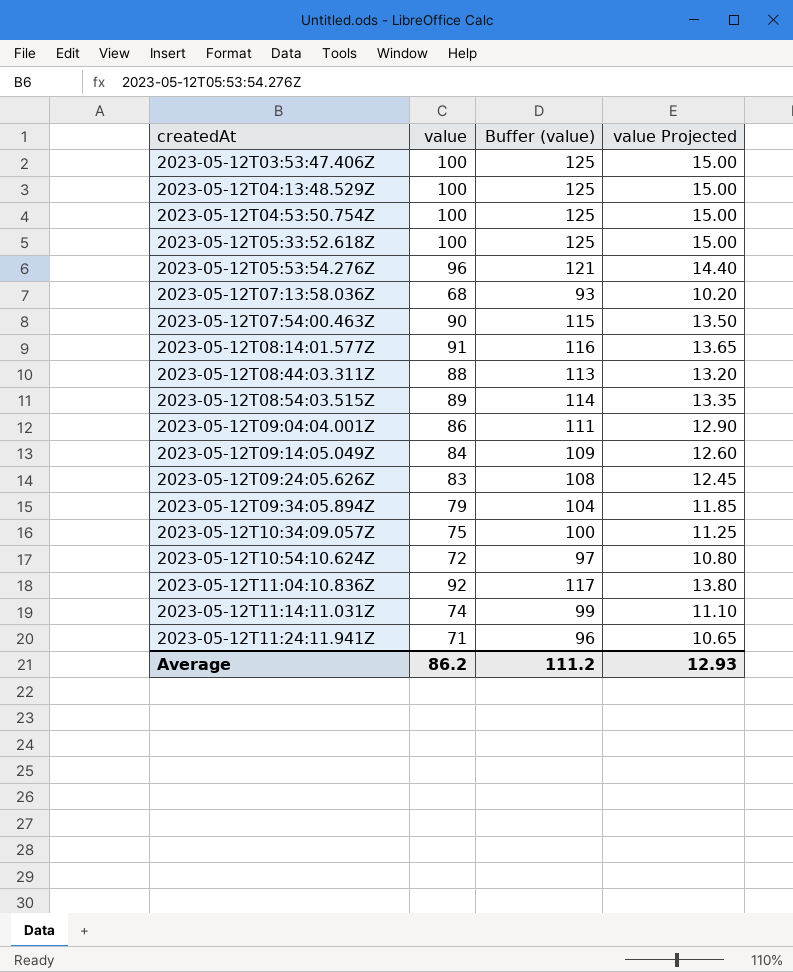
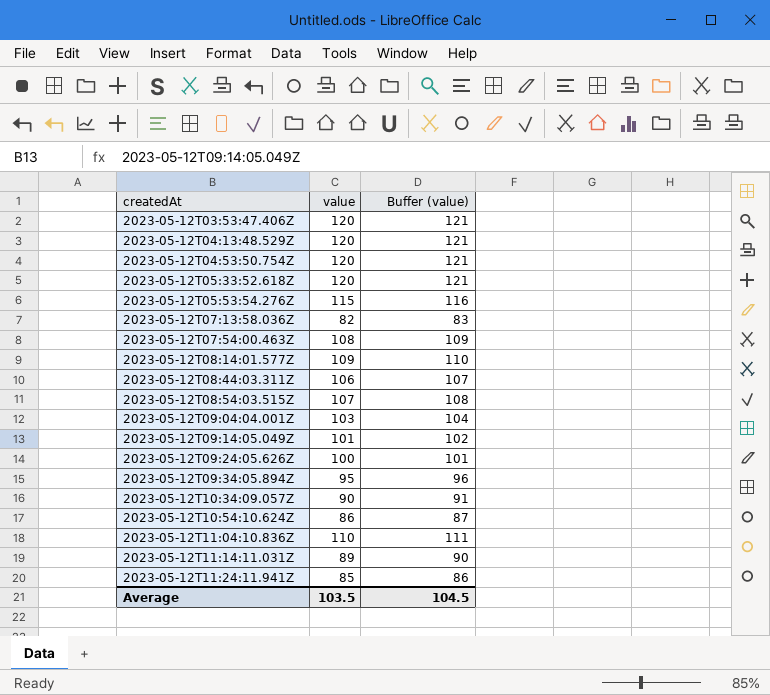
column value Projected | formula: [value] * 0.15 -> none
column Buffer (value) | formula: [value] + 25 -> [value] + 1
2023-05-12T03:53:47.406Z | value: 100 -> 120
2023-05-12T04:13:48.529Z | value: 100 -> 120
2023-05-12T04:53:50.754Z | value: 100 -> 120
2023-05-12T05:33:52.618Z | value: 100 -> 120
2023-05-12T05:53:54.276Z | value: 96 -> 115
2023-05-12T07:13:58.036Z | value: 68 -> 82
2023-05-12T07:54:00.463Z | value: 90 -> 108
2023-05-12T08:14:01.577Z | value: 91 -> 109
2023-05-12T08:44:03.311Z | value: 88 -> 106
2023-05-12T08:54:03.515Z | value: 89 -> 107
2023-05-12T09:04:04.001Z | value: 86 -> 103
2023-05-12T09:14:05.049Z | value: 84 -> 101
2023-05-12T09:24:05.626Z | value: 83 -> 100
2023-05-12T09:34:05.894Z | value: 79 -> 95
2023-05-12T10:34:09.057Z | value: 75 -> 90
2023-05-12T10:54:10.624Z | value: 72 -> 86
2023-05-12T11:04:10.836Z | value: 92 -> 110
2023-05-12T11:14:11.031Z | value: 74 -> 89
2023-05-12T11:24:11.941Z | value: 71 -> 85
Average | value: 86.2 -> 103.5
Average | Buffer (value): 111.2 -> 104.5

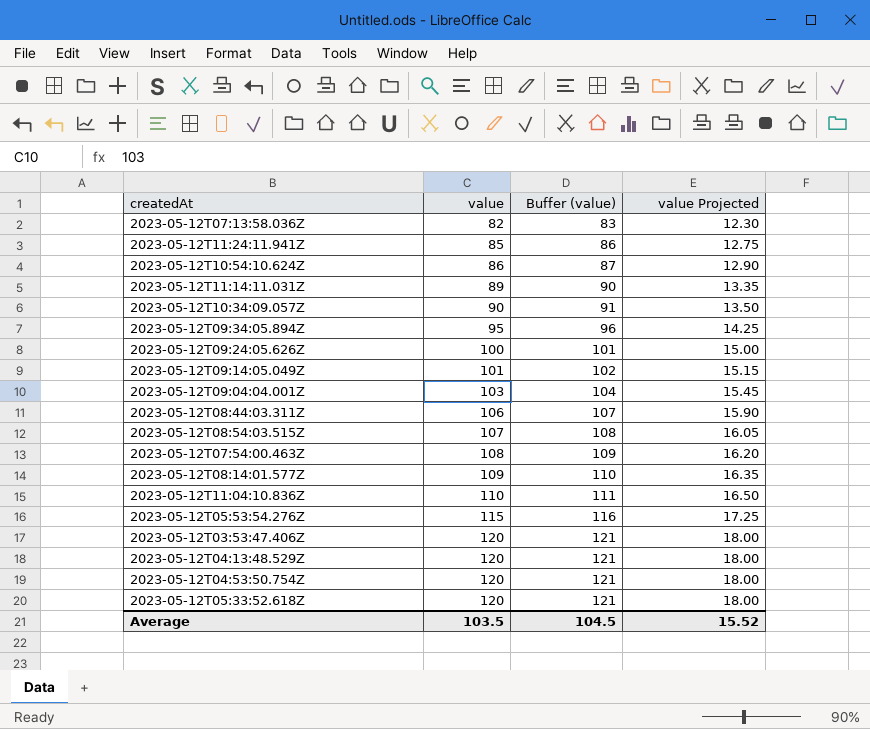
row order: createdAt ascending -> value ascending
column value Projected | formula: none -> [value] * 0.15

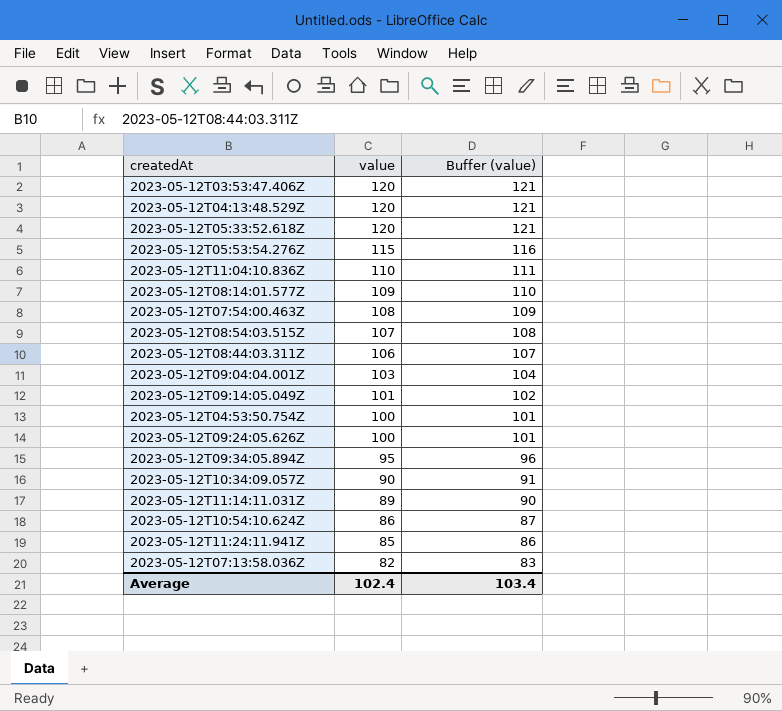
row order: value ascending -> value descending
column value Projected | formula: [value] * 0.15 -> none
2023-05-12T04:53:50.754Z | value: 120 -> 100
2023-05-12T04:53:50.754Z | Buffer (value): 121 -> 101
Average | value: 103.5 -> 102.4
Average | Buffer (value): 104.5 -> 103.4

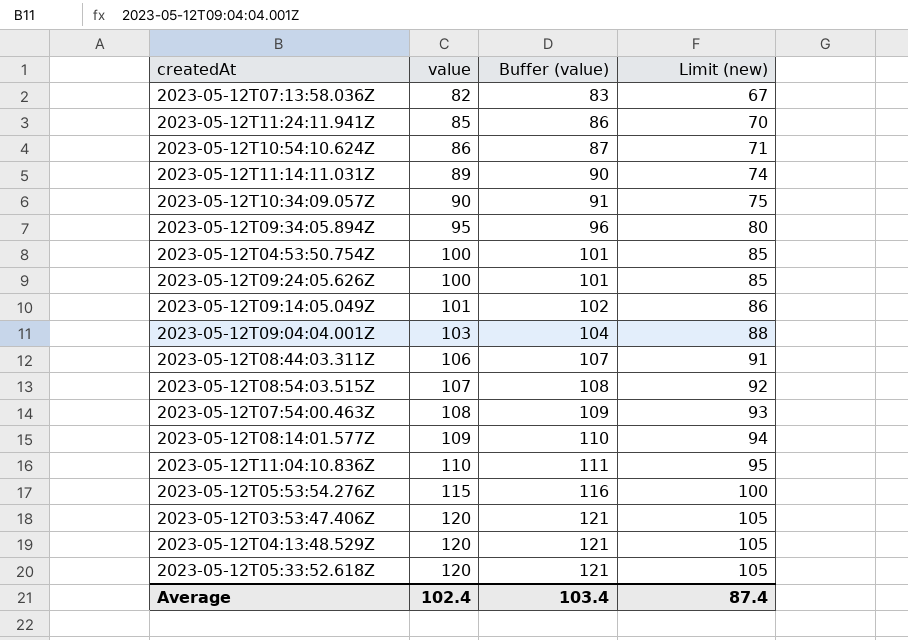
row order: value descending -> value ascending
column Limit (new) | formula: none -> [value] - 15

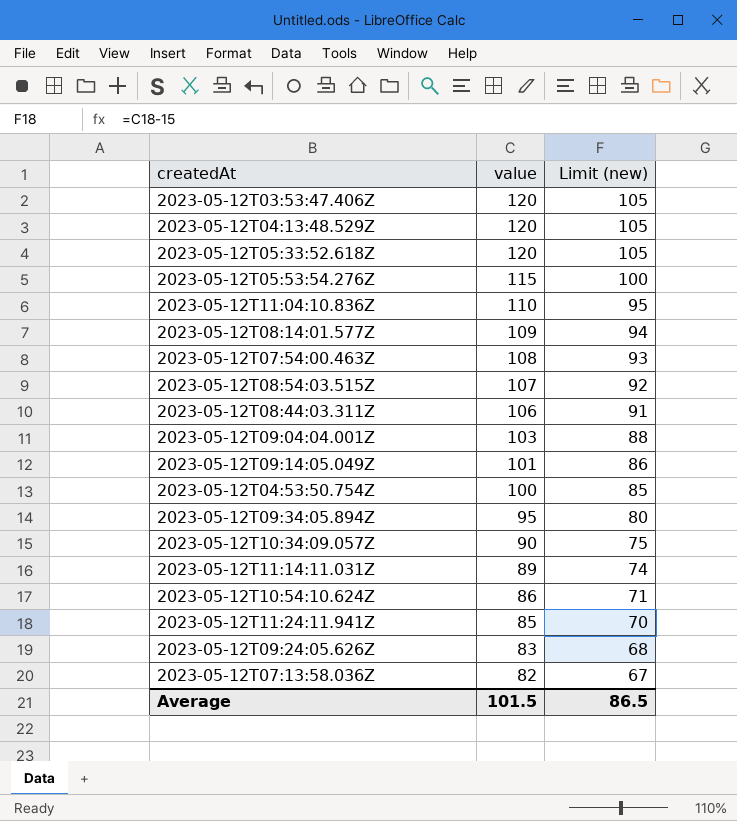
row order: value ascending -> value descending
column Buffer (value) | formula: [value] + 1 -> none
2023-05-12T09:24:05.626Z | value: 100 -> 83
2023-05-12T09:24:05.626Z | Limit (new): 85 -> 68
Average | value: 102.4 -> 101.5
Average | Limit (new): 87.4 -> 86.5

